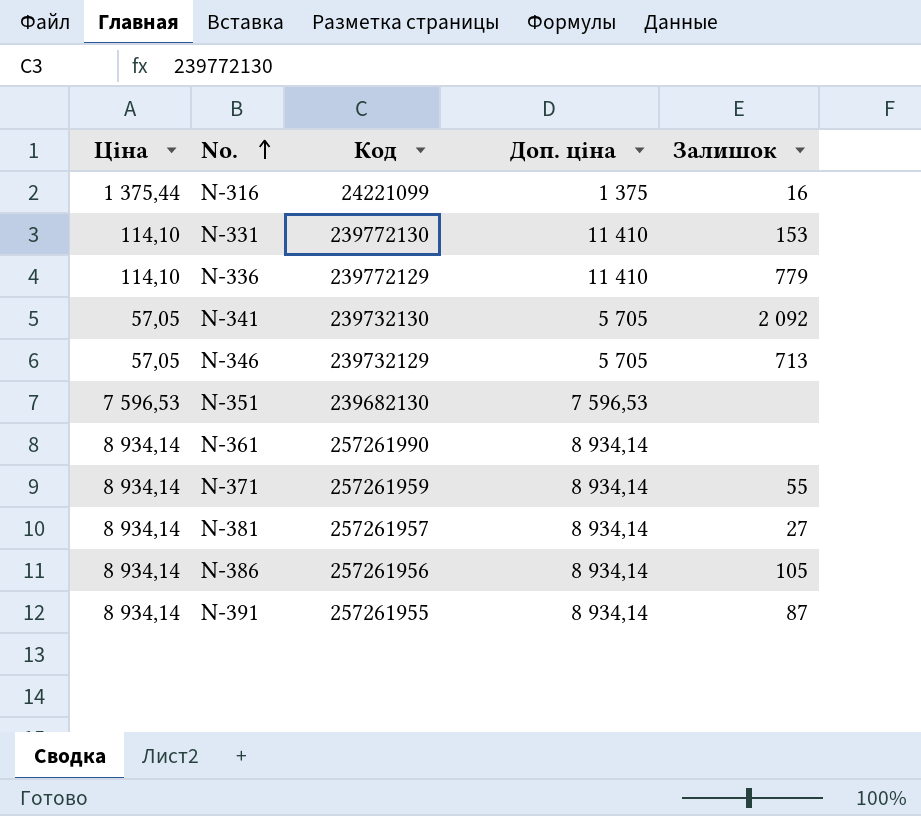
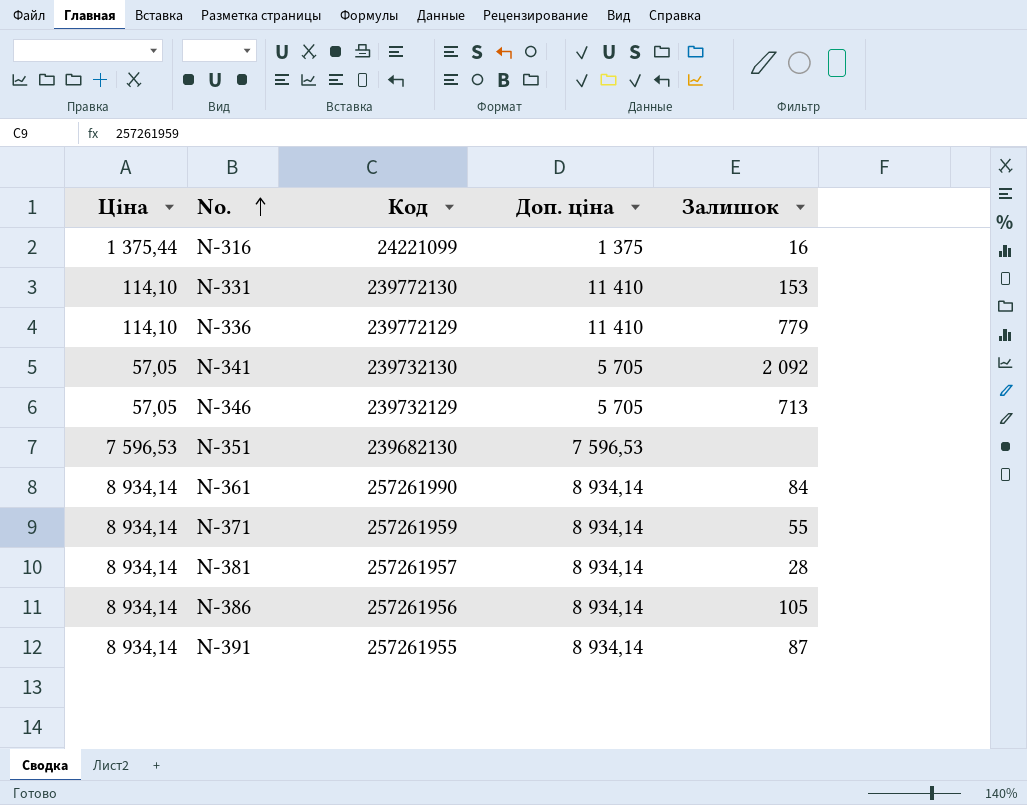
N-361 | Залишок: none -> 84
N-381 | Залишок: 27 -> 28

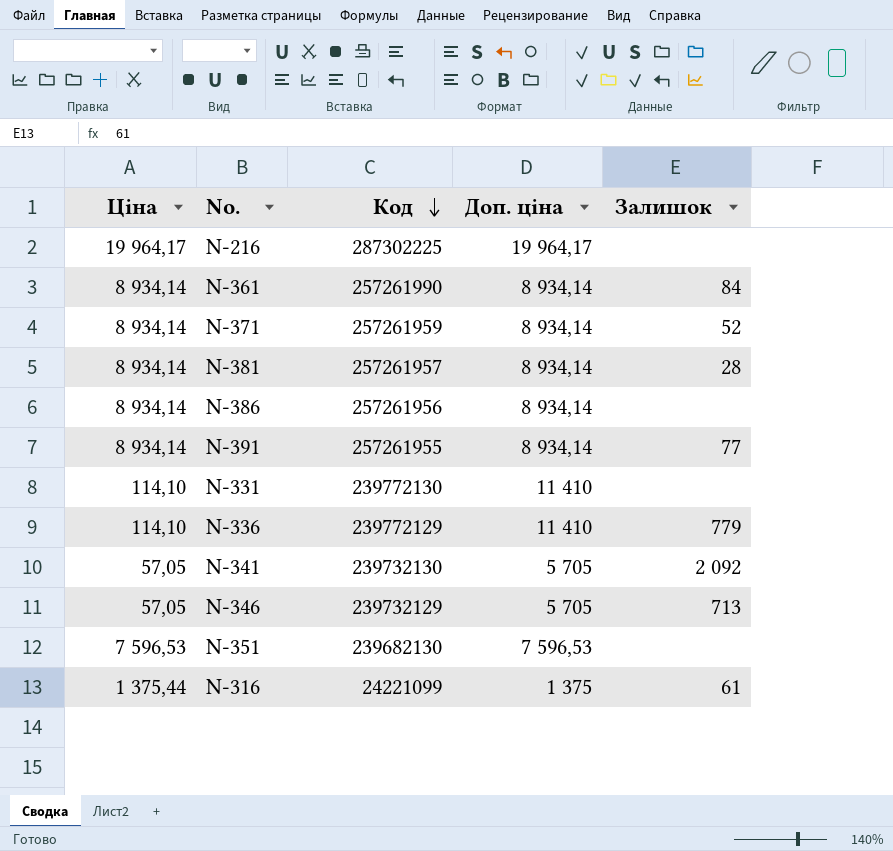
row order: No. ascending -> Код descending
row N-216: none -> 19 964,17 | 287302225 | 19 964,17 | none
N-371 | Залишок: 55 -> 52
N-386 | Залишок: 105 -> none
N-391 | Залишок: 87 -> 77
N-331 | Залишок: 153 -> none
N-316 | Залишок: 16 -> 61

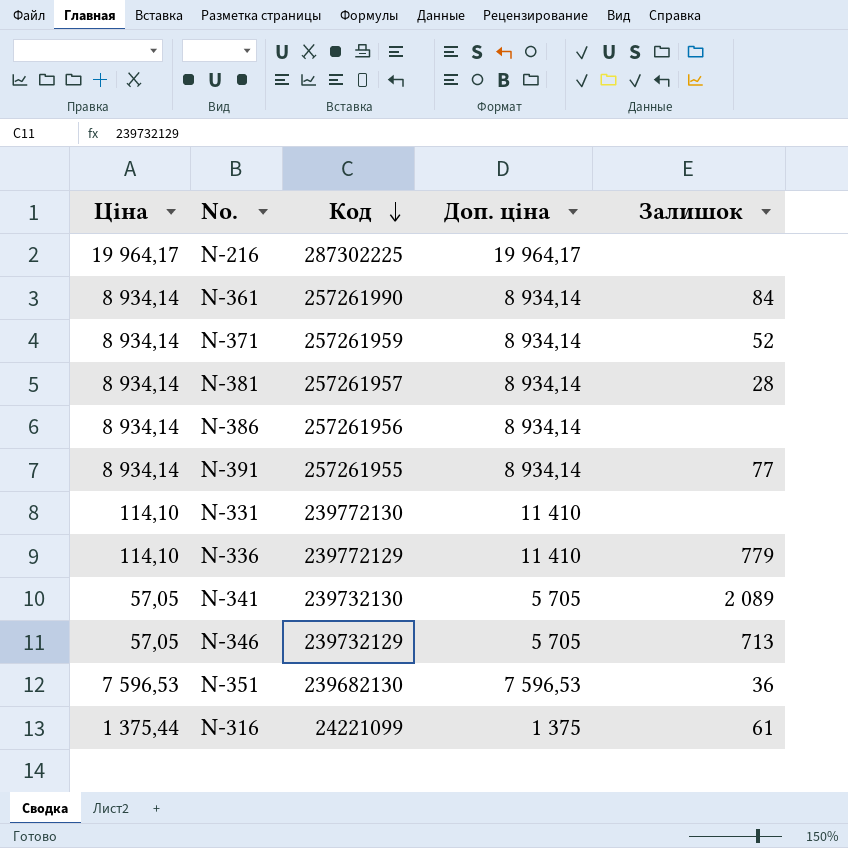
N-341 | Залишок: 2 092 -> 2 089
N-351 | Залишок: none -> 36

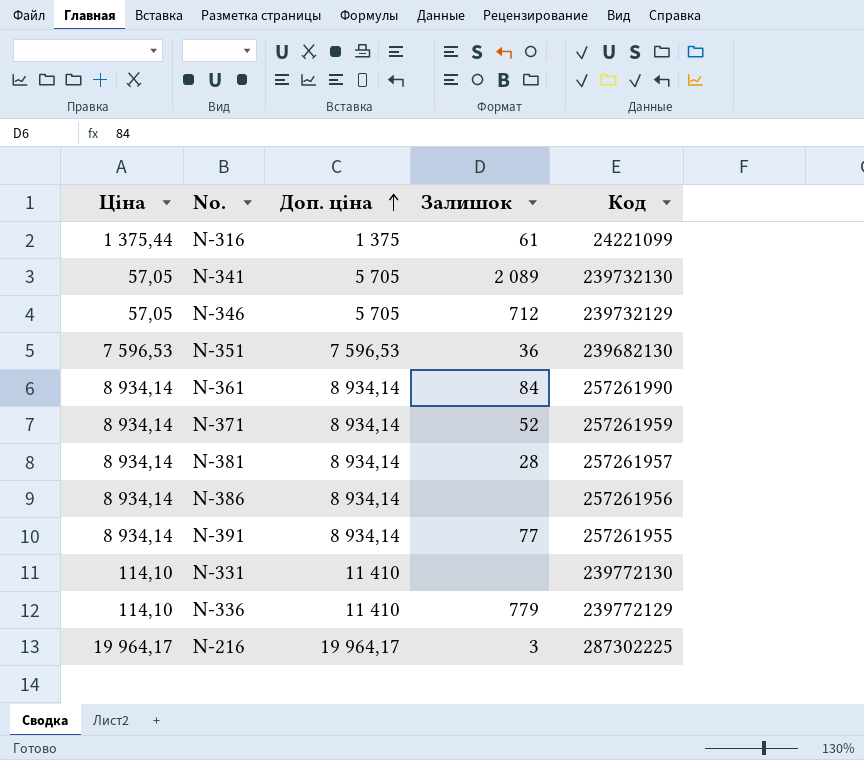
row order: Код descending -> Доп. ціна ascending
column Код | position: 3 -> 5
N-346 | Залишок: 713 -> 712
N-216 | Залишок: none -> 3

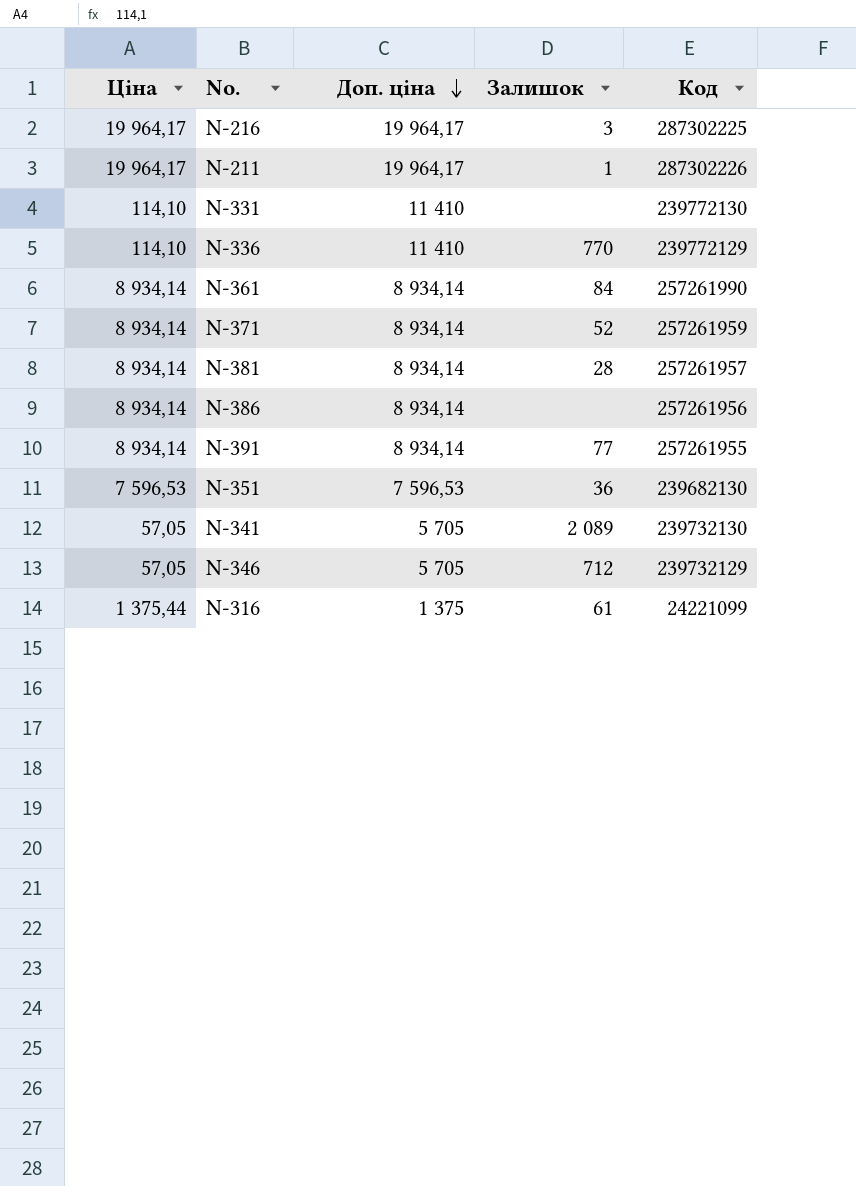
row order: Доп. ціна ascending -> Доп. ціна descending
row N-211: none -> 19 964,17 | 19 964,17 | 1 | 287302226
N-336 | Залишок: 779 -> 770

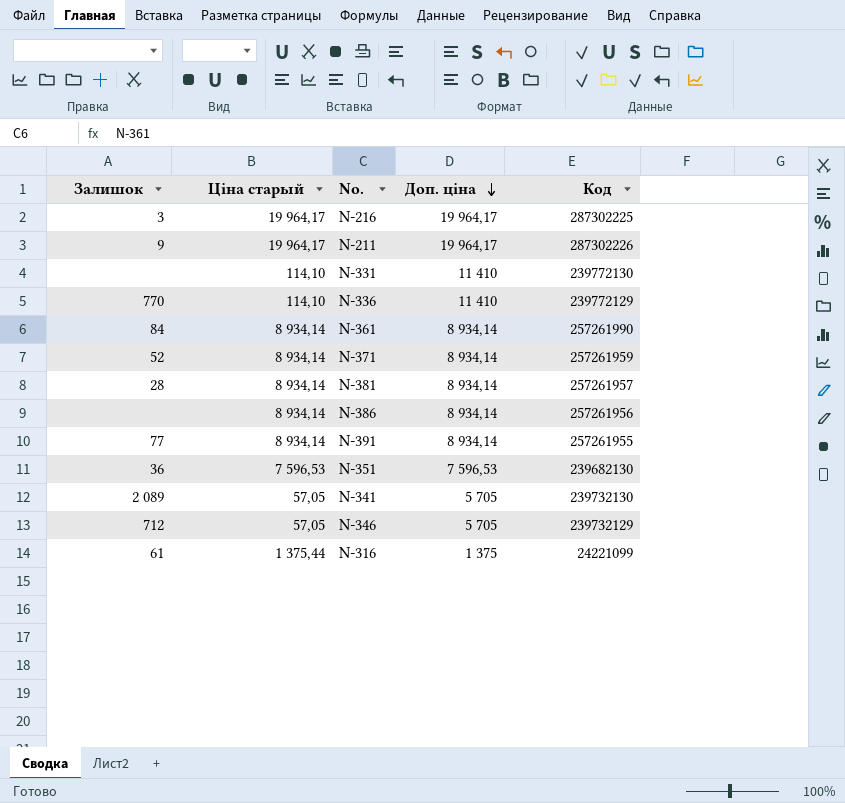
column Залишок | position: 4 -> 1
column name: Ціна -> Ціна старый
N-211 | Залишок: 1 -> 9

